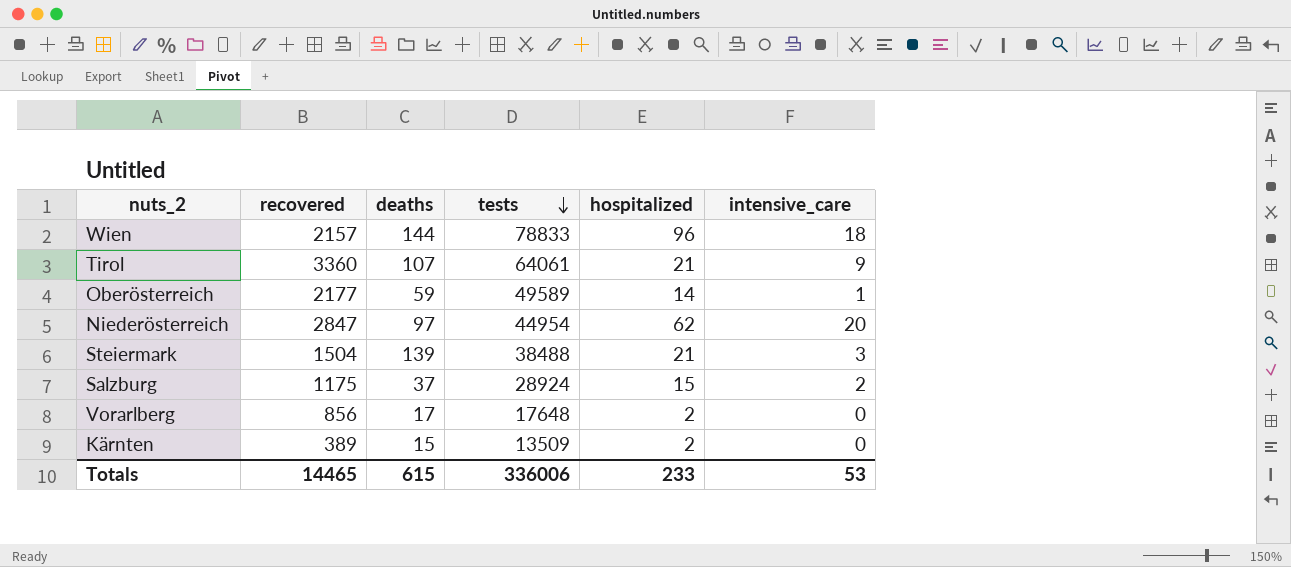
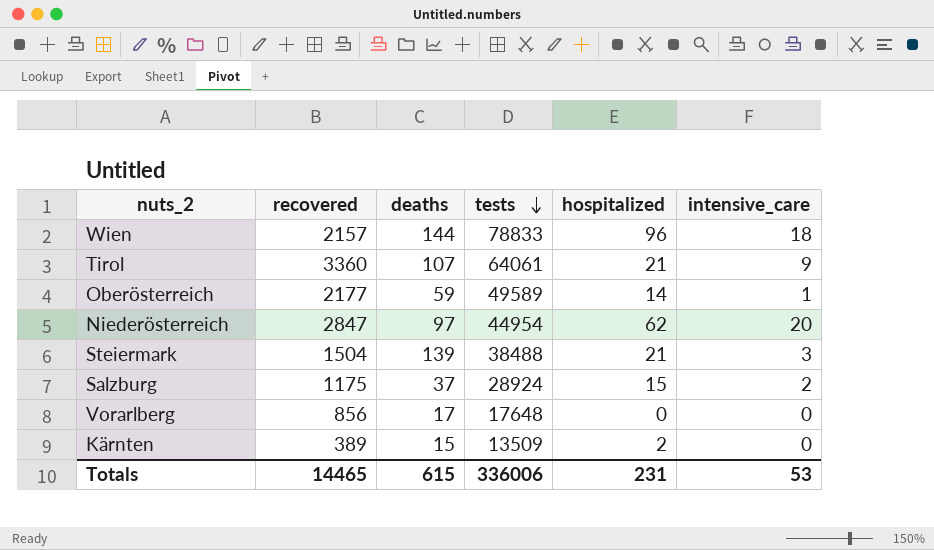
Vorarlberg | hospitalized: 2 -> 0
Totals | hospitalized: 233 -> 231

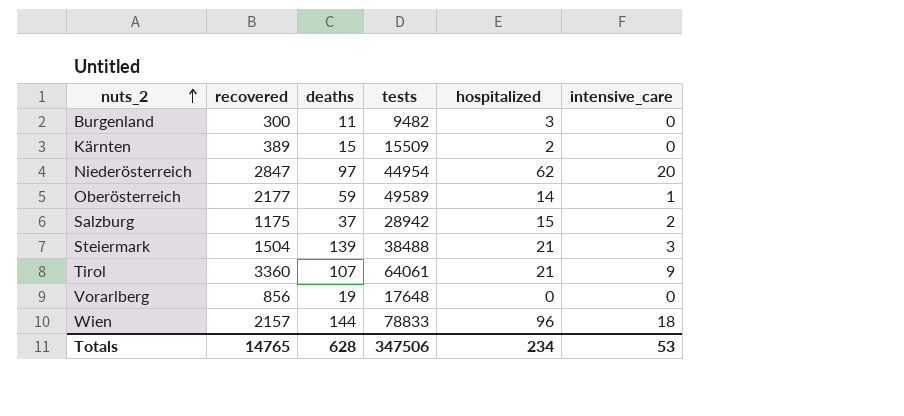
row order: tests descending -> nuts_2 ascending
row Burgenland: none -> 300 | 11 | 9482 | 3 | 0
Kärnten | tests: 13509 -> 15509
Salzburg | tests: 28924 -> 28942
Vorarlberg | deaths: 17 -> 19
Totals | recovered: 14465 -> 14765
Totals | deaths: 615 -> 628
Totals | tests: 336006 -> 347506
Totals | hospitalized: 231 -> 234

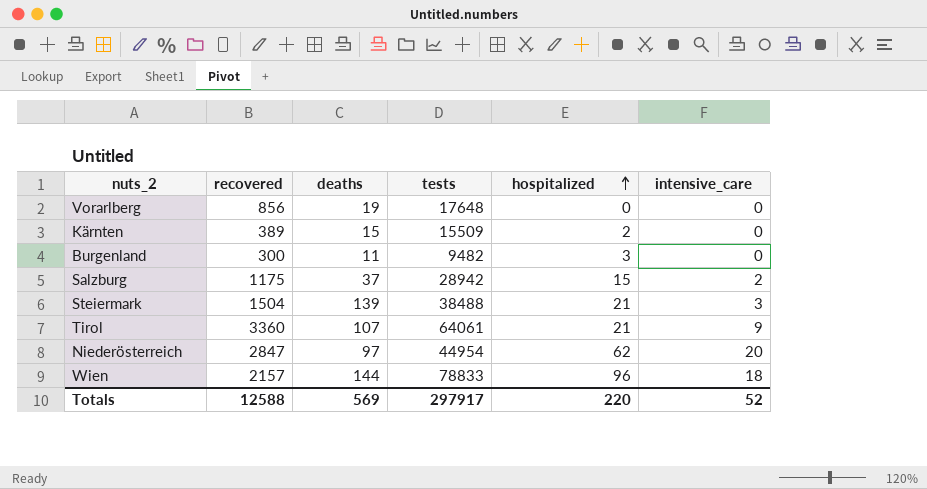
row order: nuts_2 ascending -> hospitalized ascending
row Oberösterreich: 2177 | 59 | 49589 | 14 | 1 -> none
Totals | recovered: 14765 -> 12588
Totals | deaths: 628 -> 569
Totals | tests: 347506 -> 297917
Totals | hospitalized: 234 -> 220
Totals | intensive_care: 53 -> 52

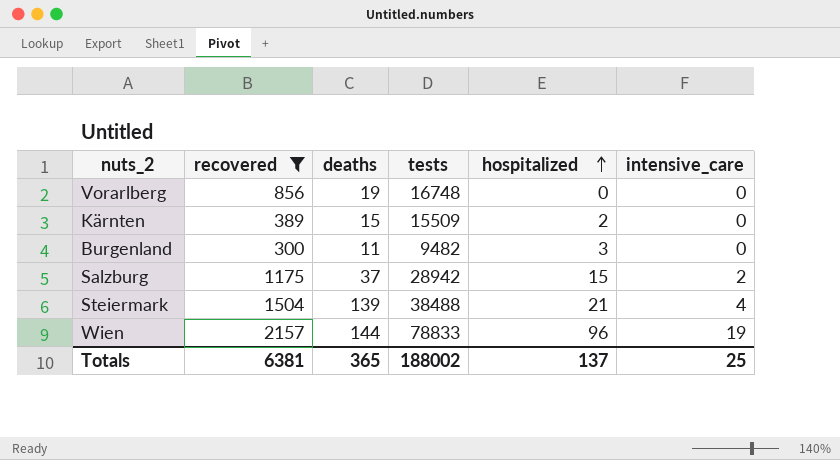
filter: none -> recovered <= 2157
Vorarlberg | tests: 17648 -> 16748
Steiermark | intensive_care: 3 -> 4
Wien | intensive_care: 18 -> 19
Totals | recovered: 12588 -> 6381
Totals | deaths: 569 -> 365
Totals | tests: 297917 -> 188002
Totals | hospitalized: 220 -> 137
Totals | intensive_care: 52 -> 25

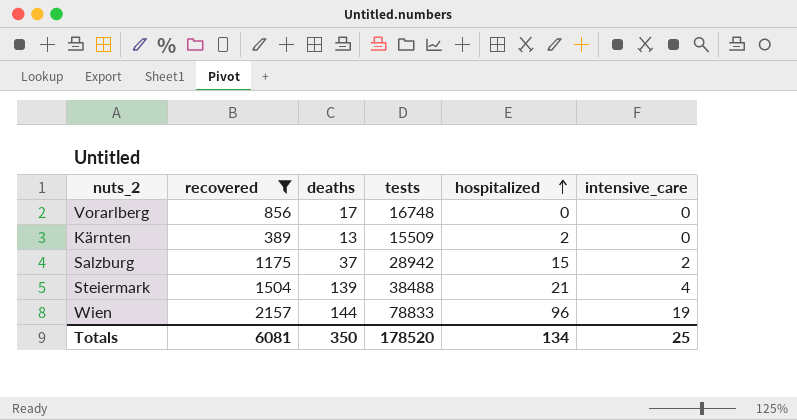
row Burgenland: 300 | 11 | 9482 | 3 | 0 -> none
Vorarlberg | deaths: 19 -> 17
Kärnten | deaths: 15 -> 13
Totals | recovered: 6381 -> 6081
Totals | deaths: 365 -> 350
Totals | tests: 188002 -> 178520
Totals | hospitalized: 137 -> 134

